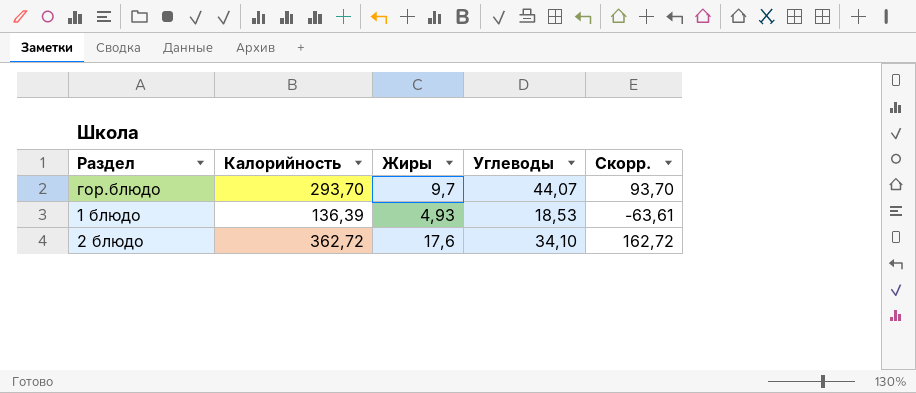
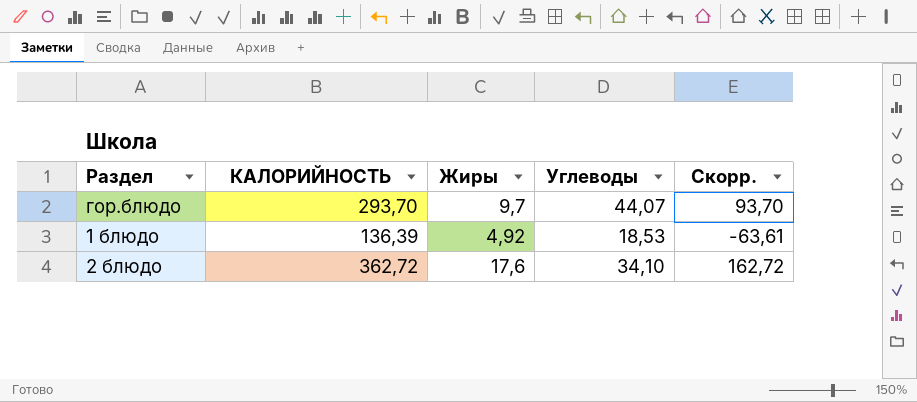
column name: Калорийность -> КАЛОРИЙНОСТЬ
1 блюдо | Жиры: 4,93 -> 4,92

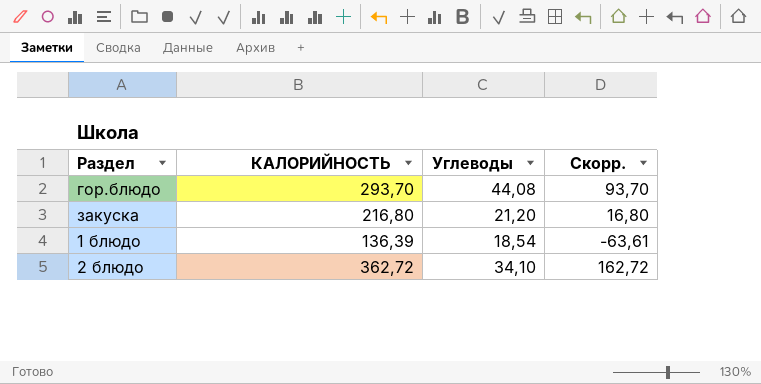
column Жиры | position: 3 -> none
гор.блюдо | Углеводы: 44,07 -> 44,08
row закуска: none -> 216,80 | 21,20 | 16,80
1 блюдо | Углеводы: 18,53 -> 18,54

